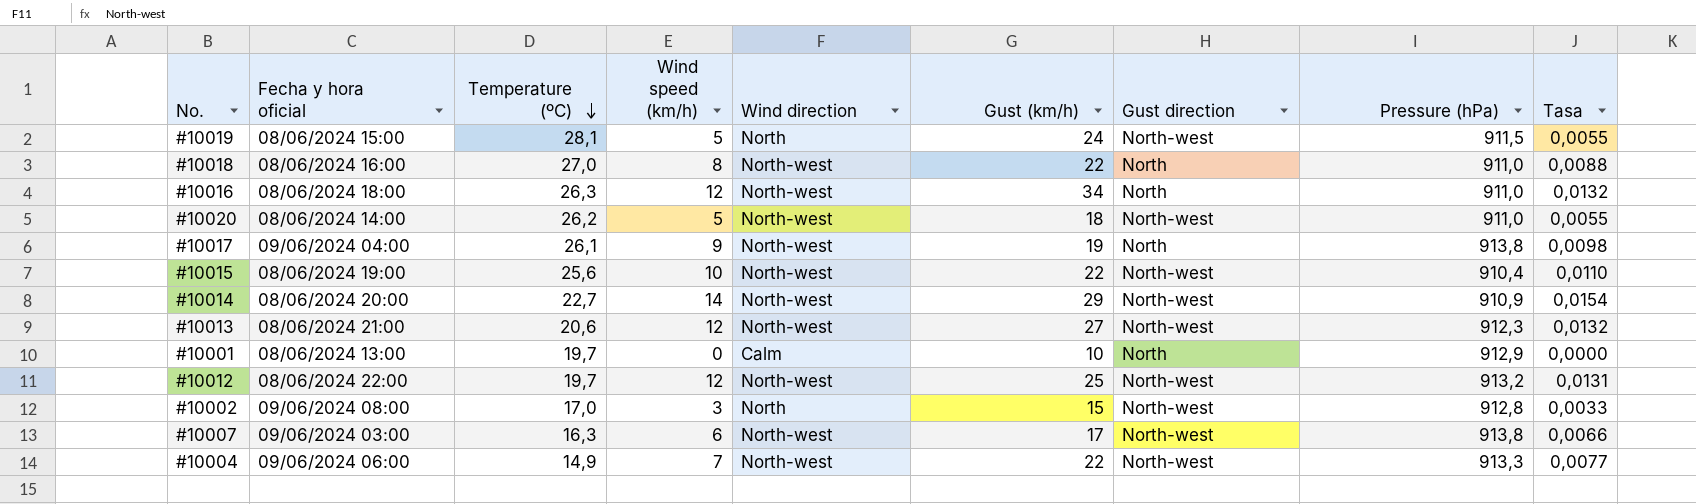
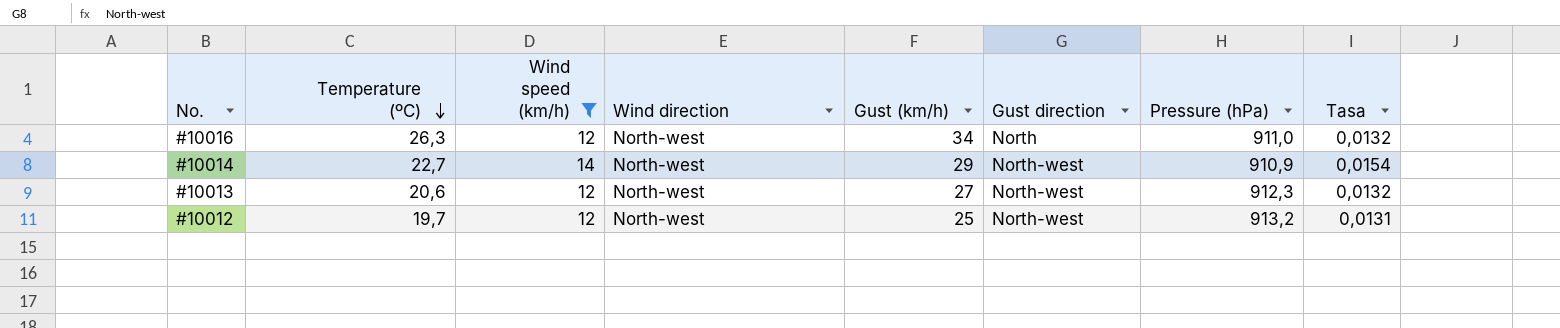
filter: none -> Wind speed (km/h) >= 12
column Fecha y hora oficial | position: 2 -> none

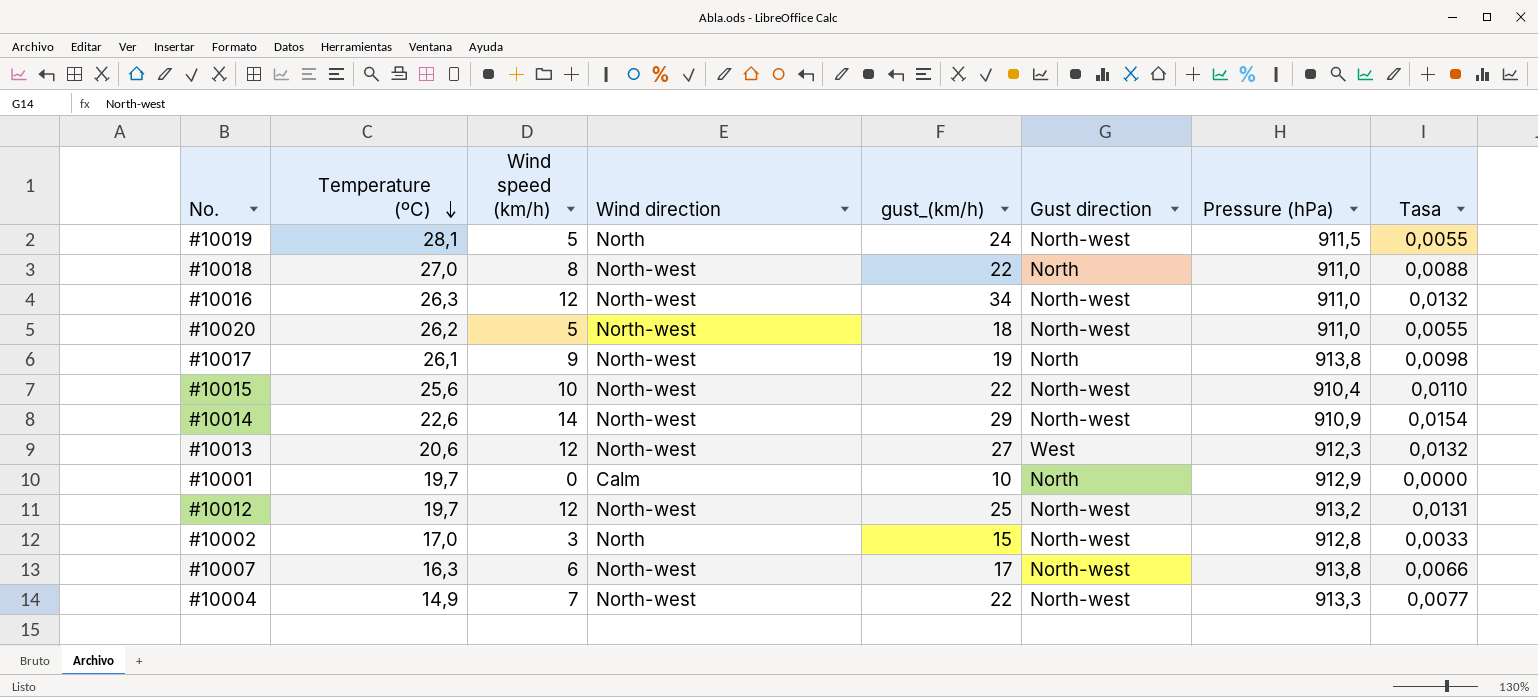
filter: Wind speed (km/h) >= 12 -> none
column name: Gust (km/h) -> gust_(km/h)
#10016 | Gust direction: North -> North-west
#10014 | Temperature (ºC): 22,7 -> 22,6
#10013 | Gust direction: North-west -> West

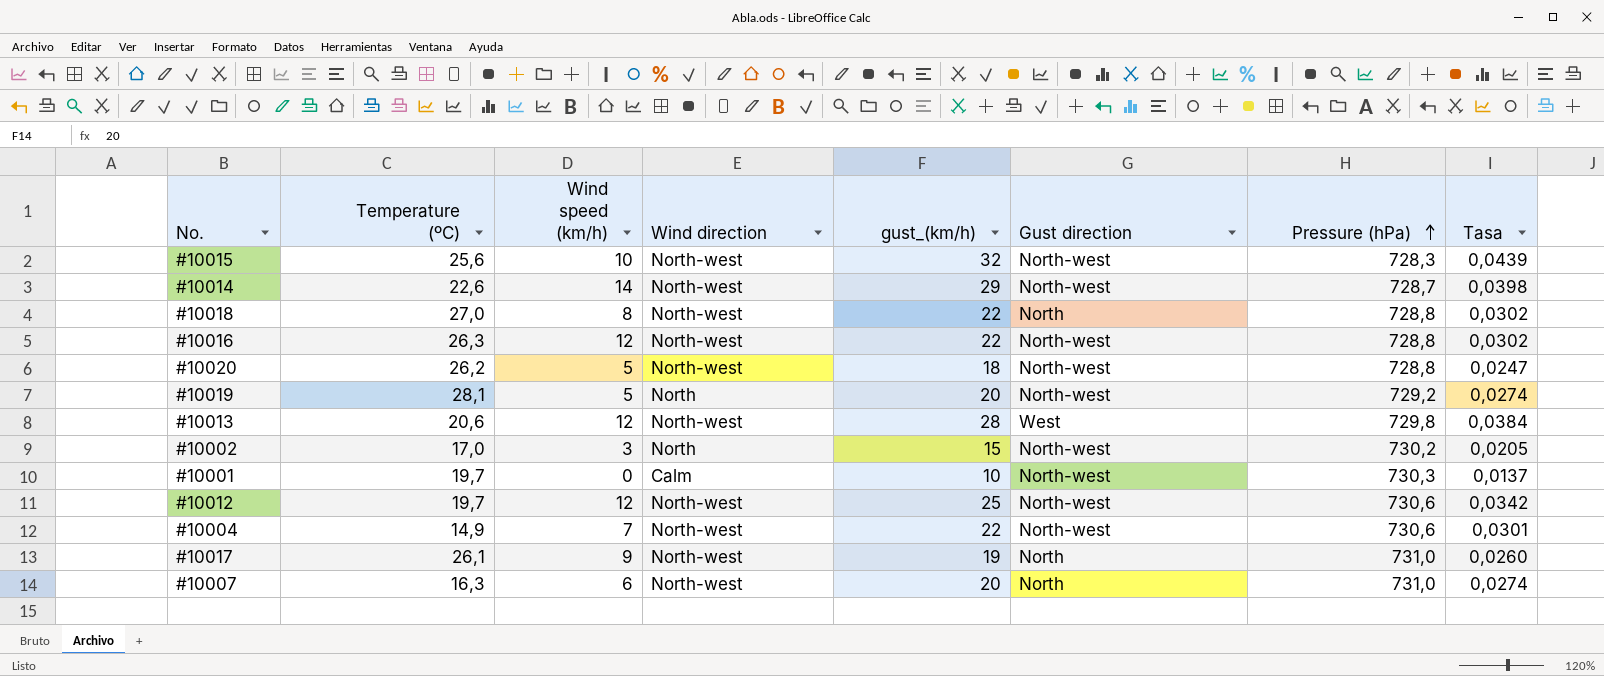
row order: Temperature (ºC) descending -> Pressure (hPa) ascending
column Tasa | formula: [Wind speed (km/h)] / [Pressure (hPa)] -> [gust_(km/h)] / [Pressure (hPa)]
#10015 | gust_(km/h): 22 -> 32
#10015 | Pressure (hPa): 910,4 -> 728,3
#10014 | Pressure (hPa): 910,9 -> 728,7
#10018 | Pressure (hPa): 911,0 -> 728,8
#10016 | gust_(km/h): 34 -> 22
#10016 | Pressure (hPa): 911,0 -> 728,8
#10020 | Pressure (hPa): 911,0 -> 728,8
#10019 | gust_(km/h): 24 -> 20
#10019 | Pressure (hPa): 911,5 -> 729,2
#10013 | gust_(km/h): 27 -> 28
#10013 | Pressure (hPa): 912,3 -> 729,8
#10002 | Pressure (hPa): 912,8 -> 730,2
#10001 | Gust direction: North -> North-west
#10001 | Pressure (hPa): 912,9 -> 730,3
#10012 | Pressure (hPa): 913,2 -> 730,6
#10004 | Pressure (hPa): 913,3 -> 730,6
#10017 | Pressure (hPa): 913,8 -> 731,0
#10007 | gust_(km/h): 17 -> 20
#10007 | Gust direction: North-west -> North
#10007 | Pressure (hPa): 913,8 -> 731,0

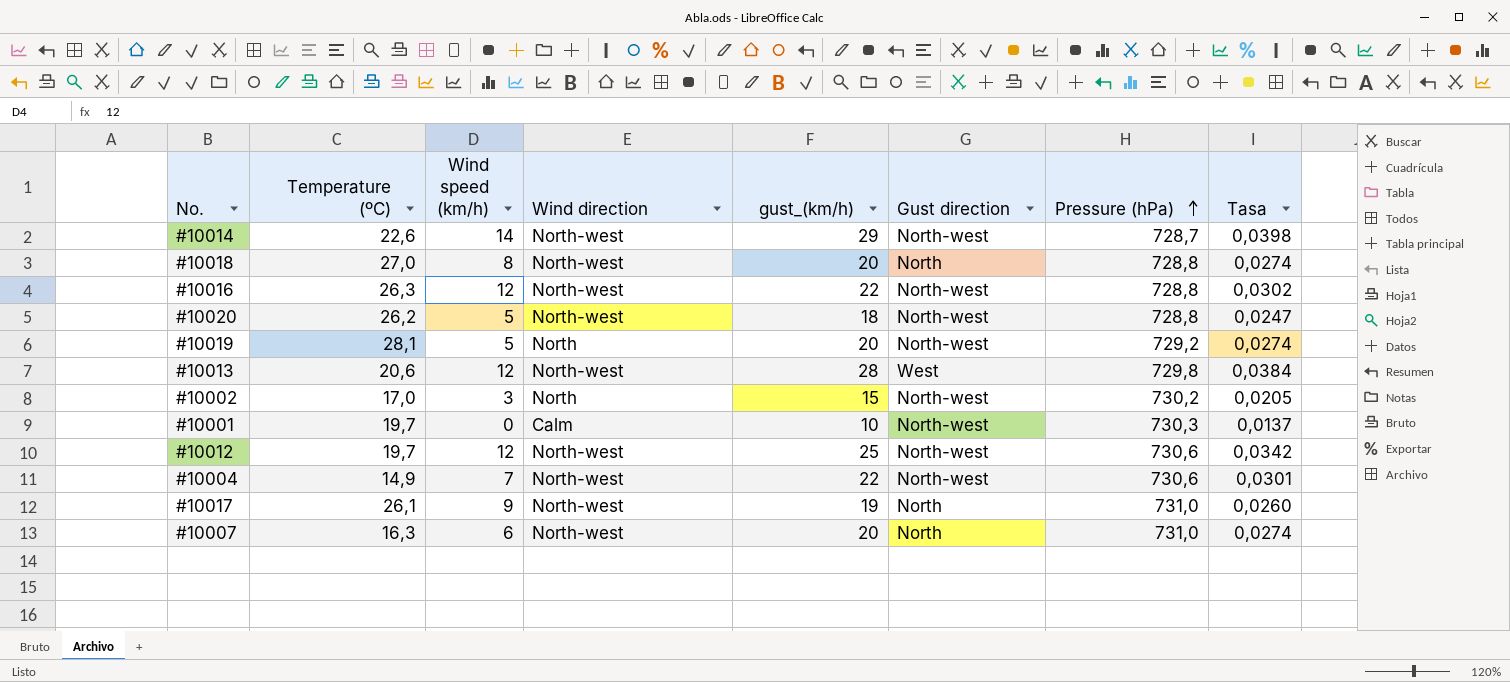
row #10015: 25,6 | 10 | North-west | 32 | North-west | 728,3 | 0,0439 -> none
#10018 | gust_(km/h): 22 -> 20
#10018 | Tasa: 0,0302 -> 0,0274

